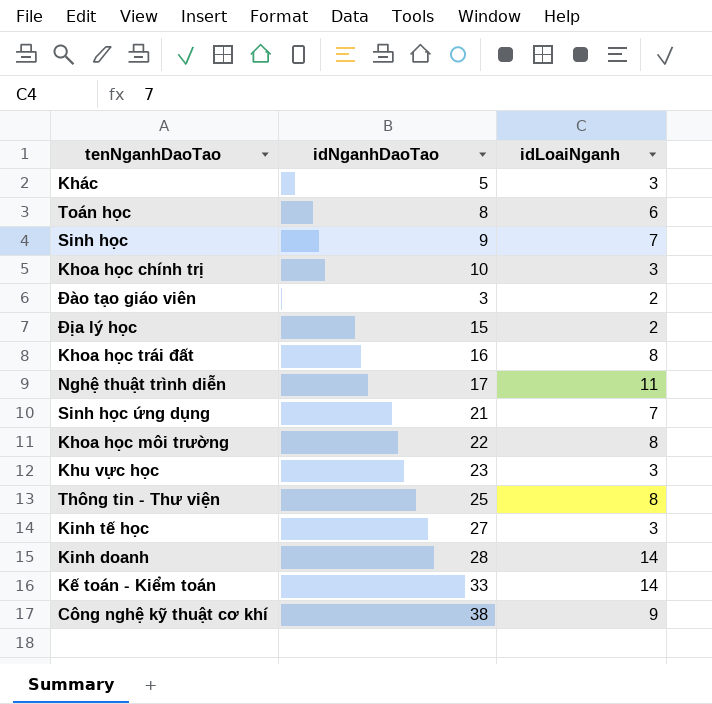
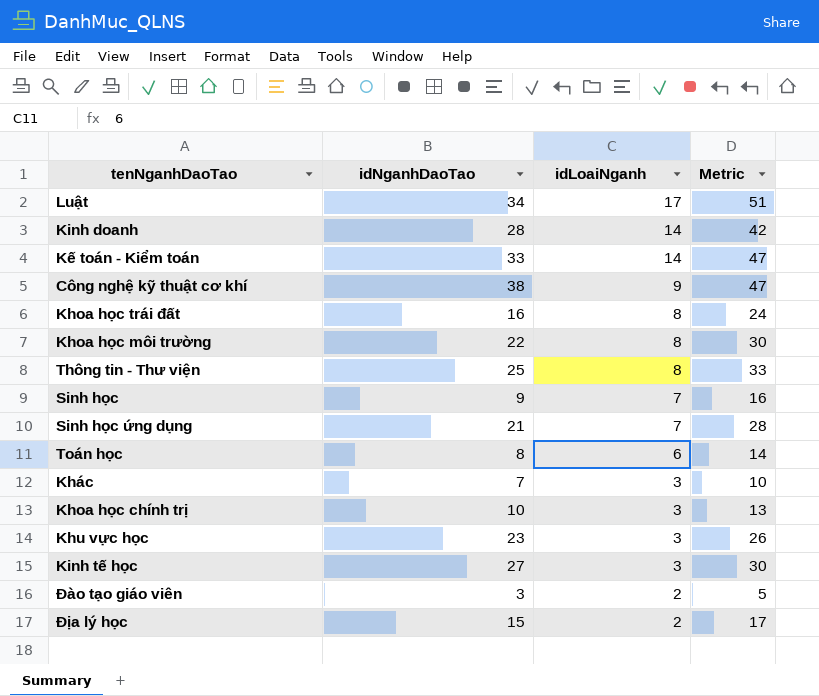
row order: none -> idLoaiNganh descending
column Metric | formula: none -> [idNganhDaoTao] + [idLoaiNganh]
row Nghệ thuật trình diễn: 17 | 11 -> none
row Luật: none -> 34 | 17 | 51
Khác | idNganhDaoTao: 5 -> 7

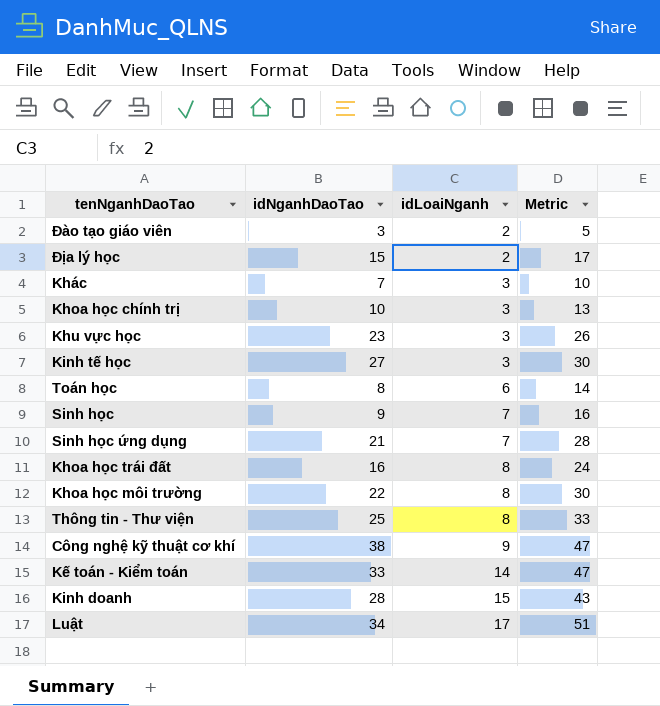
row order: idLoaiNganh descending -> idLoaiNganh ascending
Kinh doanh | idLoaiNganh: 14 -> 15
Kinh doanh | Metric: 42 -> 43

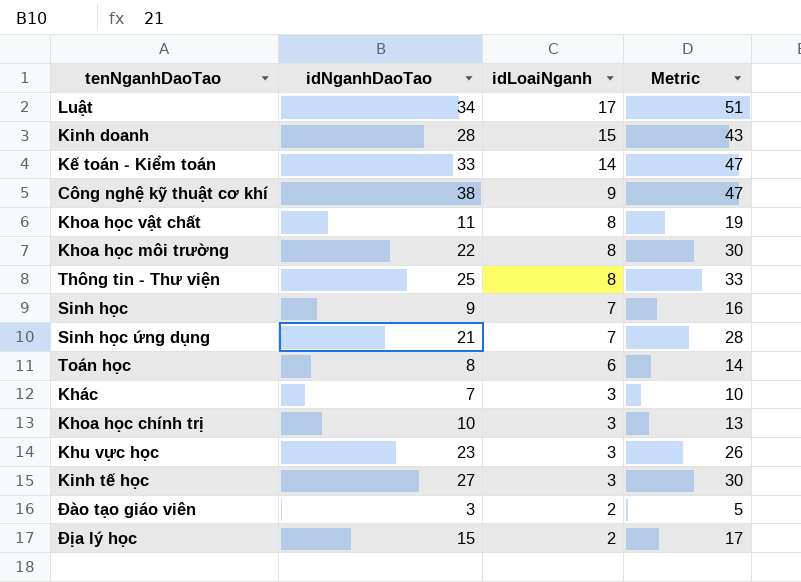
row order: idLoaiNganh ascending -> idLoaiNganh descending
row Khoa học trái đất: 16 | 8 | 24 -> none
row Khoa học vật chất: none -> 11 | 8 | 19

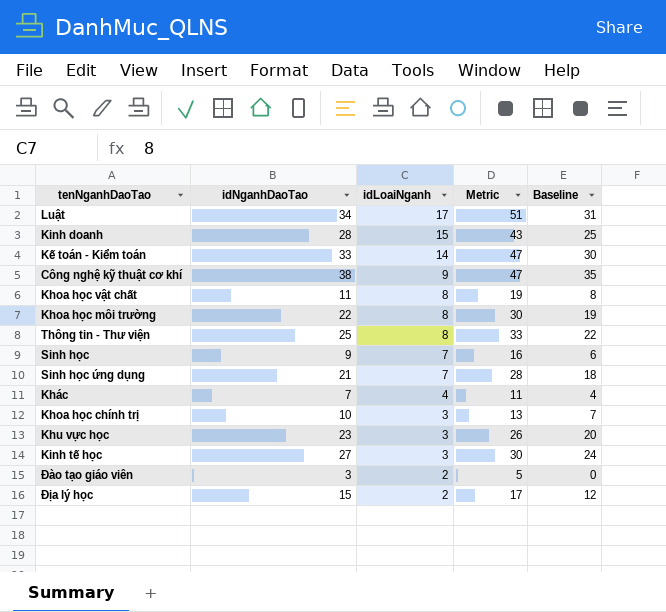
column Baseline | formula: none -> [idNganhDaoTao] - 3
row Toán học: 8 | 6 | 14 -> none
Khác | idLoaiNganh: 3 -> 4
Khác | Metric: 10 -> 11

